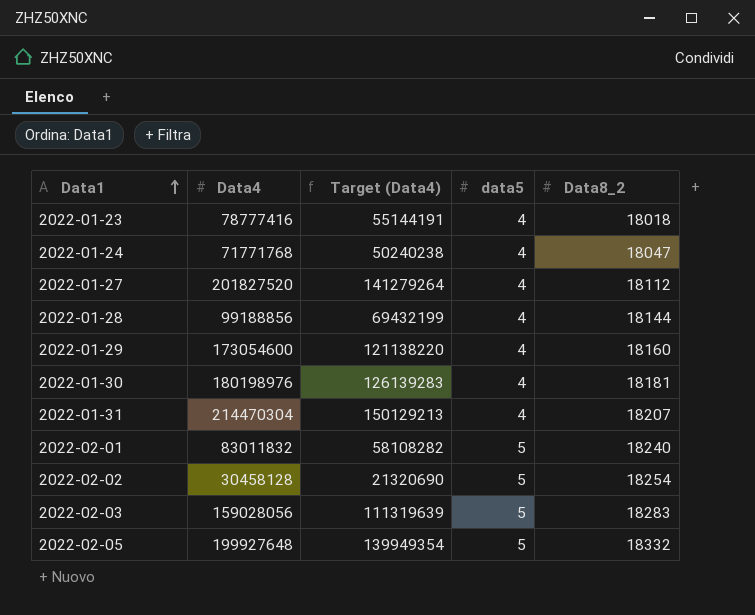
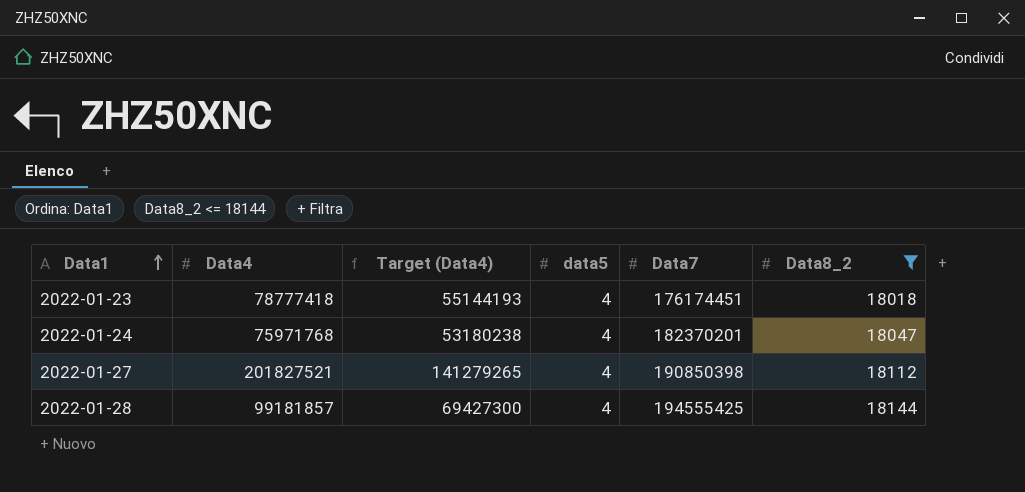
filter: none -> Data8_2 <= 18144
column Data7 | position: none -> 5
2022-01-23 | Data4: 78777416 -> 78777418
2022-01-23 | Target (Data4): 55144191 -> 55144193
2022-01-24 | Data4: 71771768 -> 75971768
2022-01-24 | Target (Data4): 50240238 -> 53180238
2022-01-27 | Data4: 201827520 -> 201827521
2022-01-27 | Target (Data4): 141279264 -> 141279265
2022-01-28 | Data4: 99188856 -> 99181857
2022-01-28 | Target (Data4): 69432199 -> 69427300

